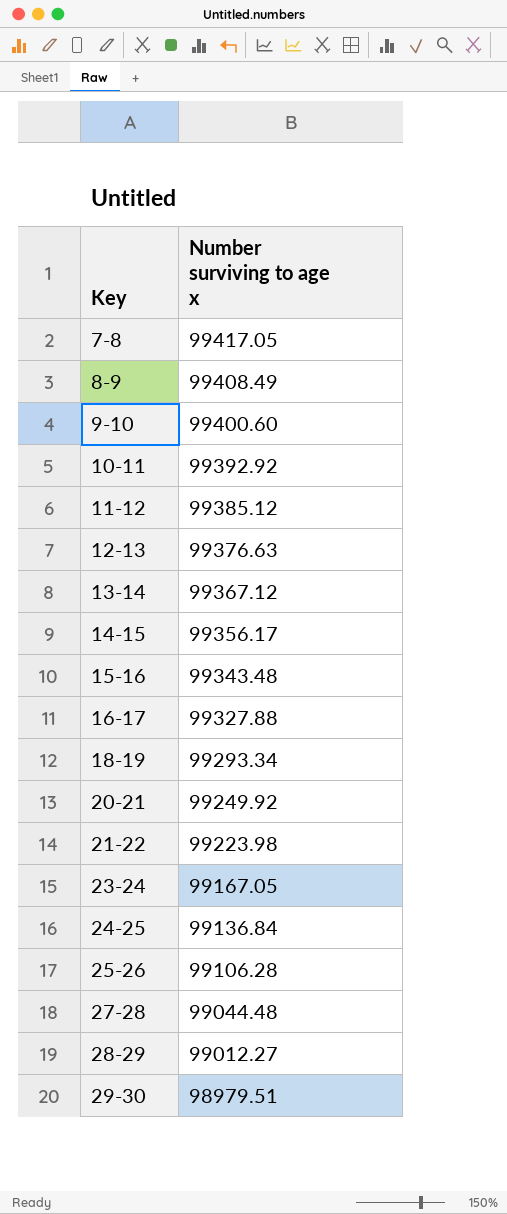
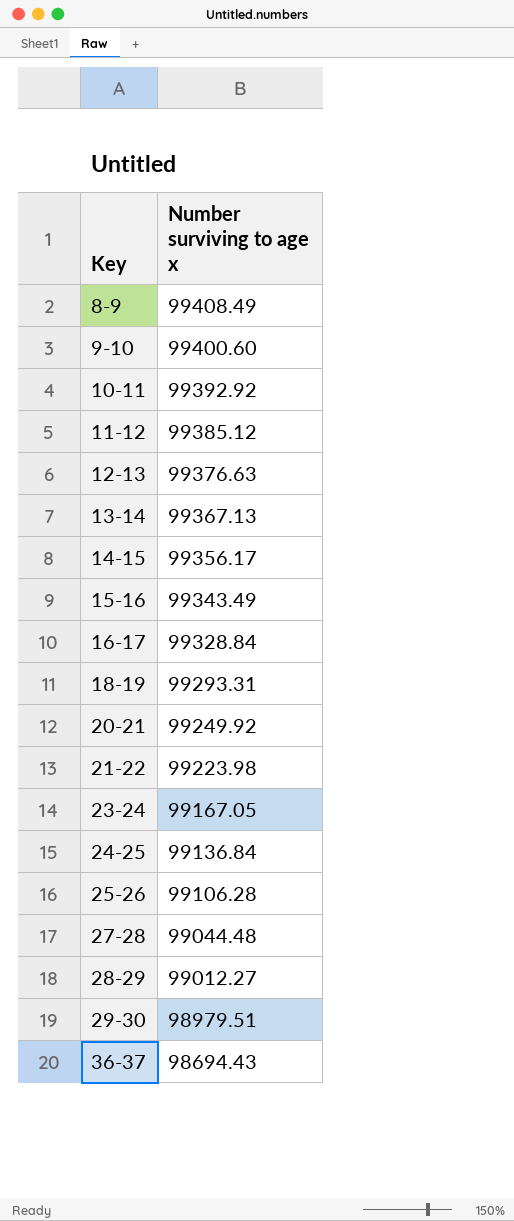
row 7-8: 99417.05 -> none
13-14 | Number surviving to age x: 99367.12 -> 99367.13
15-16 | Number surviving to age x: 99343.48 -> 99343.49
16-17 | Number surviving to age x: 99327.88 -> 99328.84
18-19 | Number surviving to age x: 99293.34 -> 99293.31
row 36-37: none -> 98694.43

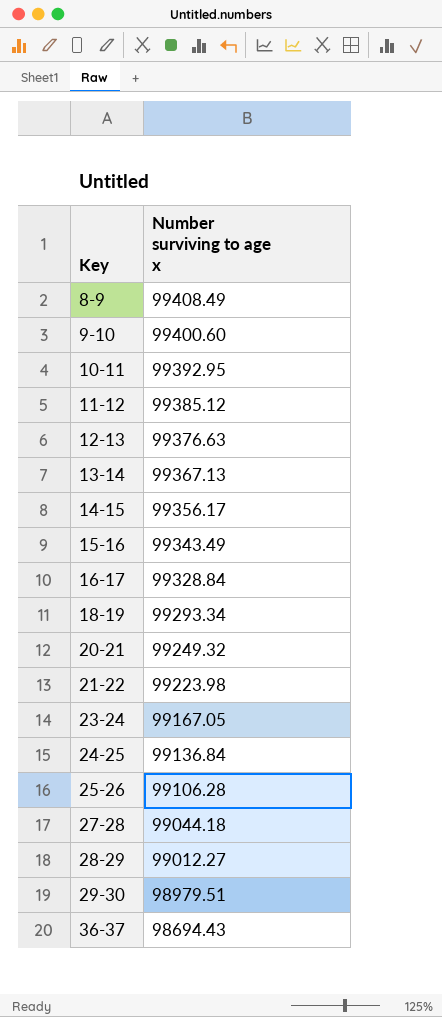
10-11 | Number surviving to age x: 99392.92 -> 99392.95
18-19 | Number surviving to age x: 99293.31 -> 99293.34
20-21 | Number surviving to age x: 99249.92 -> 99249.32
27-28 | Number surviving to age x: 99044.48 -> 99044.18

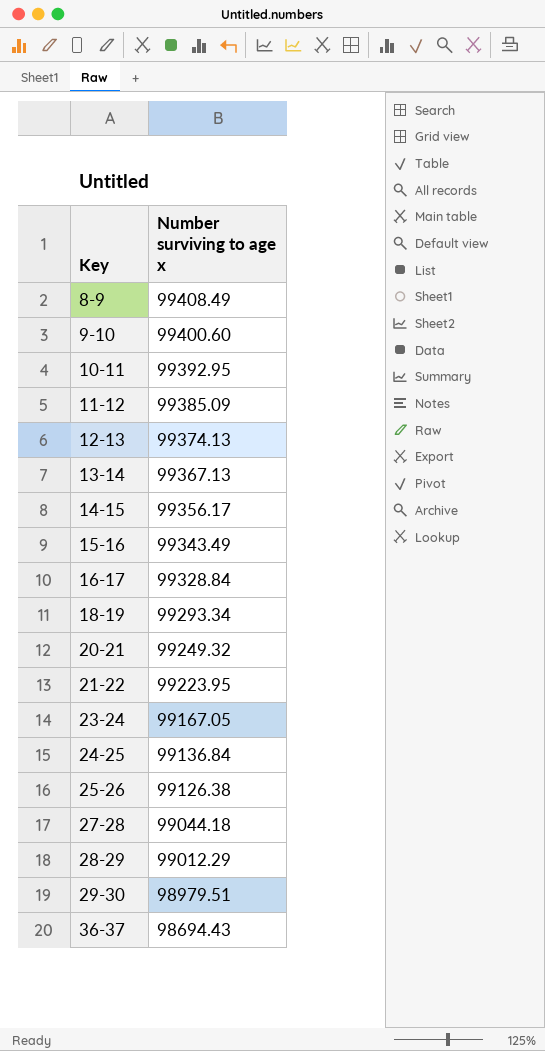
11-12 | Number surviving to age x: 99385.12 -> 99385.09
12-13 | Number surviving to age x: 99376.63 -> 99374.13
21-22 | Number surviving to age x: 99223.98 -> 99223.95
25-26 | Number surviving to age x: 99106.28 -> 99126.38
28-29 | Number surviving to age x: 99012.27 -> 99012.29

